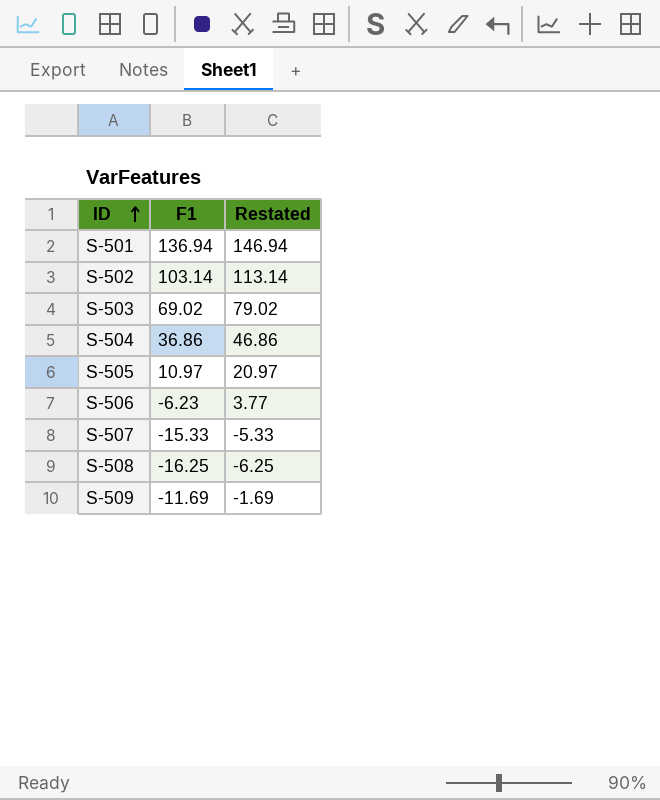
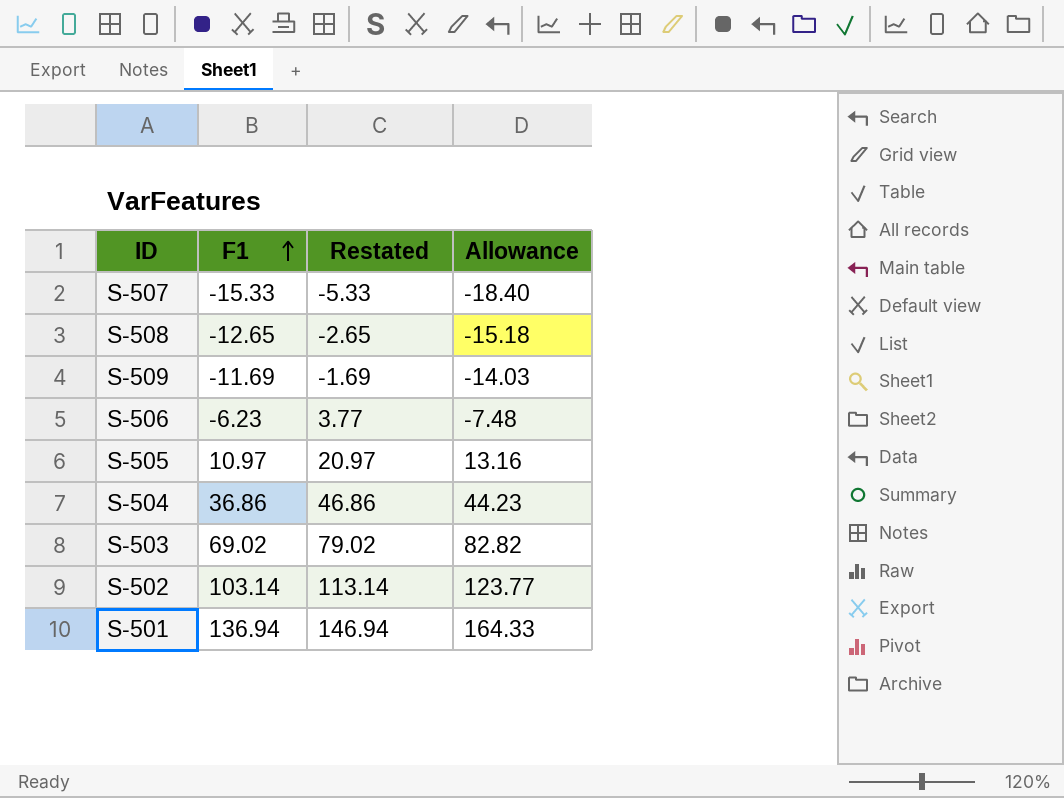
row order: ID ascending -> F1 ascending
column Allowance | formula: none -> [F1] * 1.2
S-508 | F1: -16.25 -> -12.65
S-508 | Restated: -6.25 -> -2.65

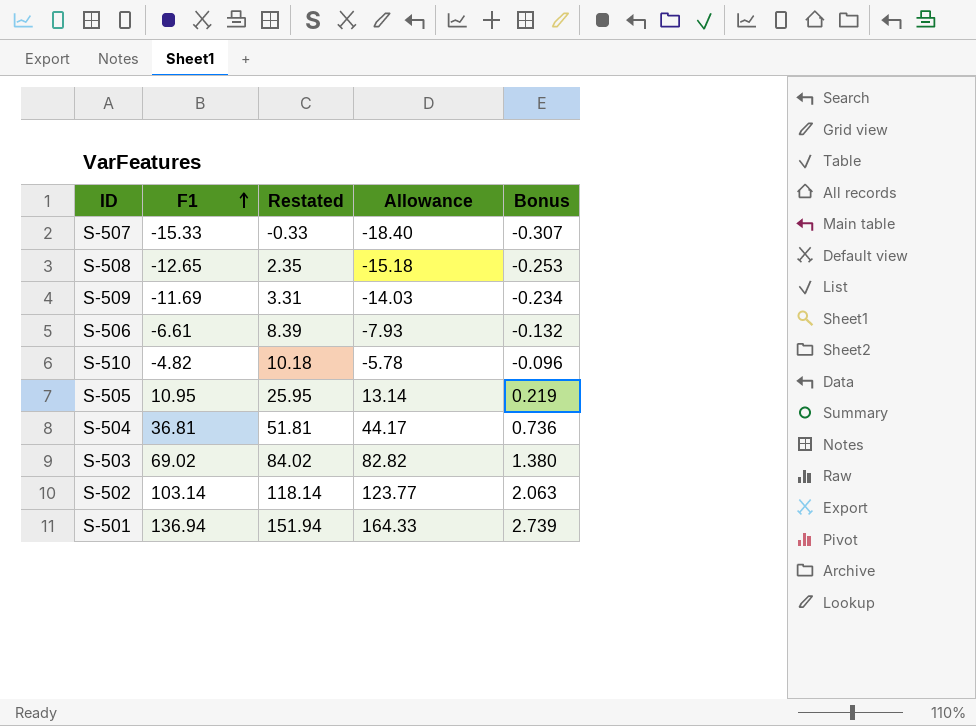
column Restated | formula: [F1] + 10 -> [F1] + 15
column Bonus | formula: none -> [F1] * 0.02
S-506 | F1: -6.23 -> -6.61
S-506 | Allowance: -7.48 -> -7.93
row S-510: none -> -4.82 | 10.18 | -5.78 | -0.096
S-505 | F1: 10.97 -> 10.95
S-505 | Allowance: 13.16 -> 13.14
S-504 | F1: 36.86 -> 36.81
S-504 | Allowance: 44.23 -> 44.17

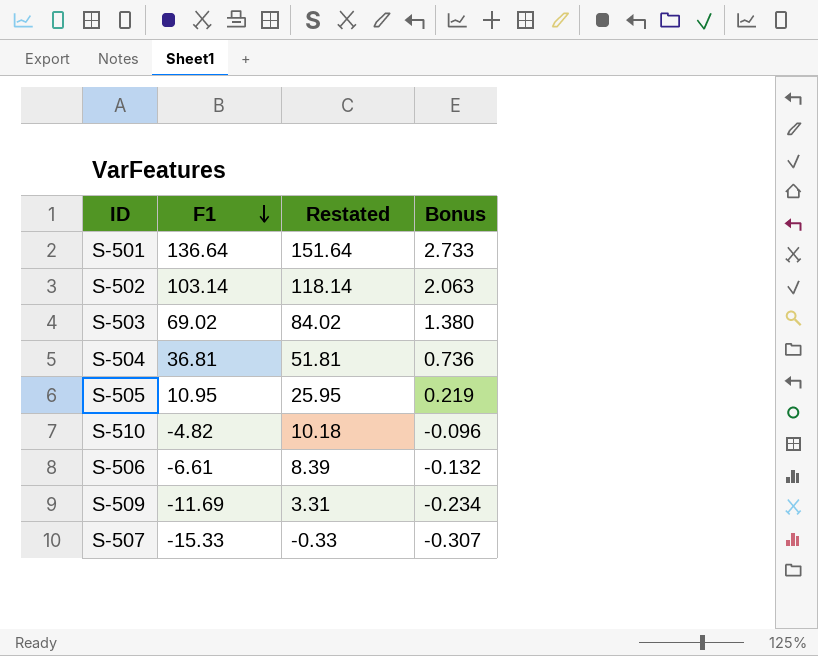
row order: F1 ascending -> F1 descending
column Allowance | formula: [F1] * 1.2 -> none
row S-508: -12.65 | 2.35 | -15.18 | -0.253 -> none
S-501 | F1: 136.94 -> 136.64
S-501 | Restated: 151.94 -> 151.64
S-501 | Bonus: 2.739 -> 2.733

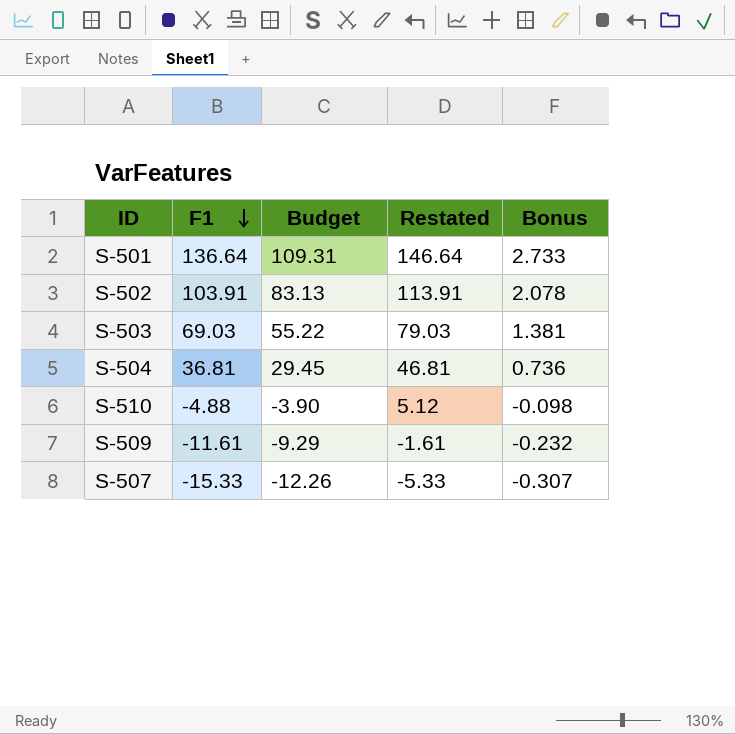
column Budget | formula: none -> [F1] * 0.8
column Restated | formula: [F1] + 15 -> [F1] + 10
row S-505: 10.95 | 25.95 | 0.219 -> none
row S-506: -6.61 | 8.39 | -0.132 -> none
S-502 | F1: 103.14 -> 103.91
S-502 | Bonus: 2.063 -> 2.078
S-503 | F1: 69.02 -> 69.03
S-503 | Bonus: 1.380 -> 1.381
S-510 | F1: -4.82 -> -4.88
S-510 | Bonus: -0.096 -> -0.098
S-509 | F1: -11.69 -> -11.61
S-509 | Bonus: -0.234 -> -0.232

